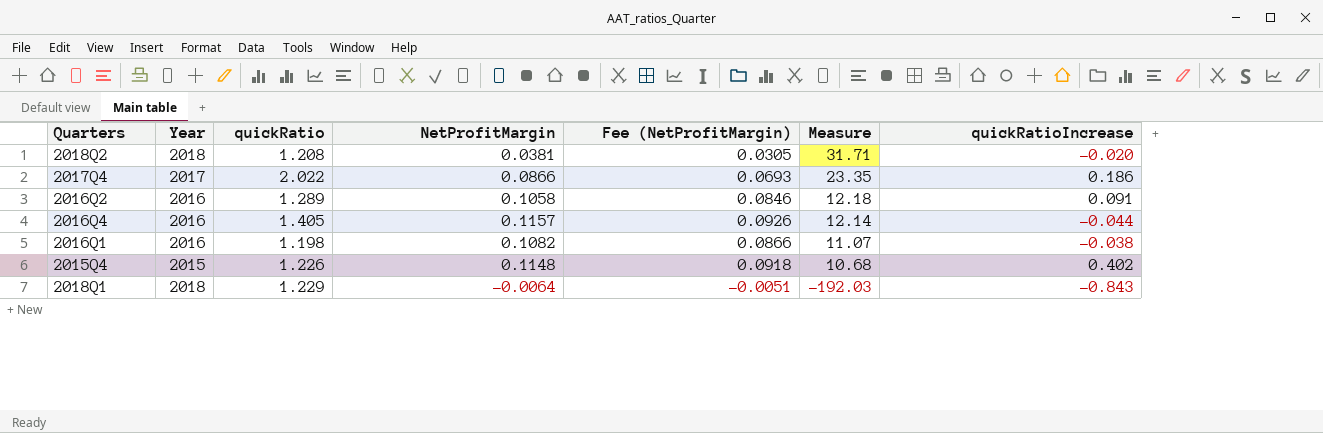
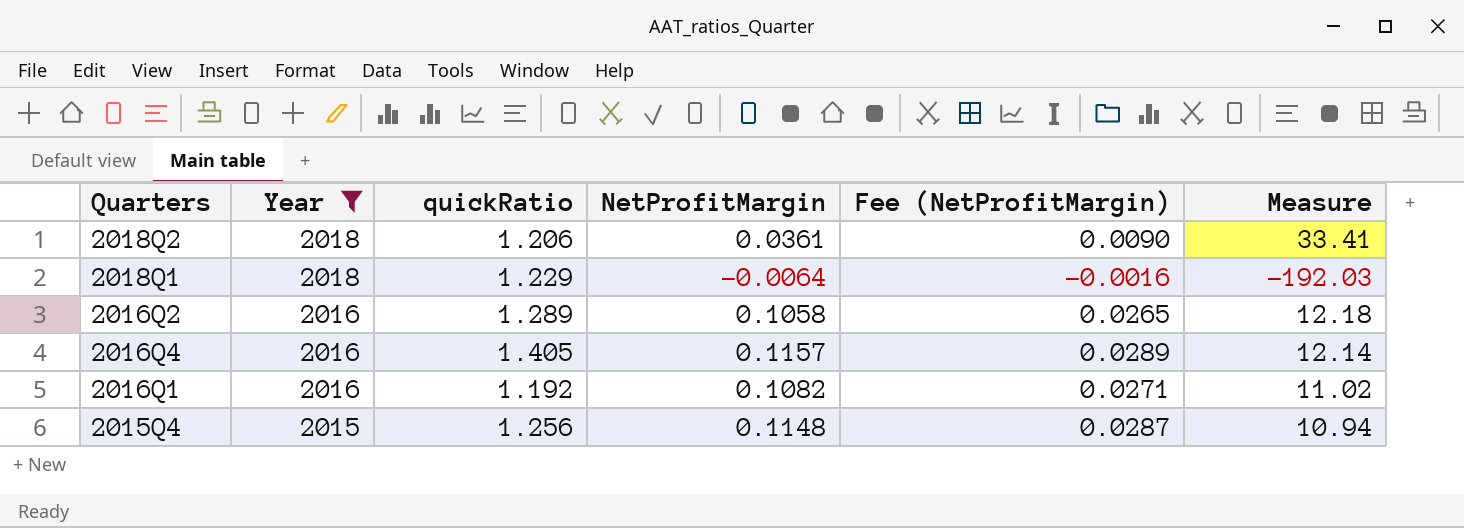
filter: none -> Year != 2017
row order: Measure descending -> Year descending
column quickRatioIncrease | position: 7 -> none
column Fee (NetProfitMargin) | formula: [NetProfitMargin] * 0.8 -> [NetProfitMargin] * 0.25
2018Q2 | quickRatio: 1.208 -> 1.206
2018Q2 | NetProfitMargin: 0.0381 -> 0.0361
2018Q2 | Measure: 31.71 -> 33.41
2016Q1 | quickRatio: 1.198 -> 1.192
2016Q1 | Measure: 11.07 -> 11.02
2015Q4 | quickRatio: 1.226 -> 1.256
2015Q4 | Measure: 10.68 -> 10.94

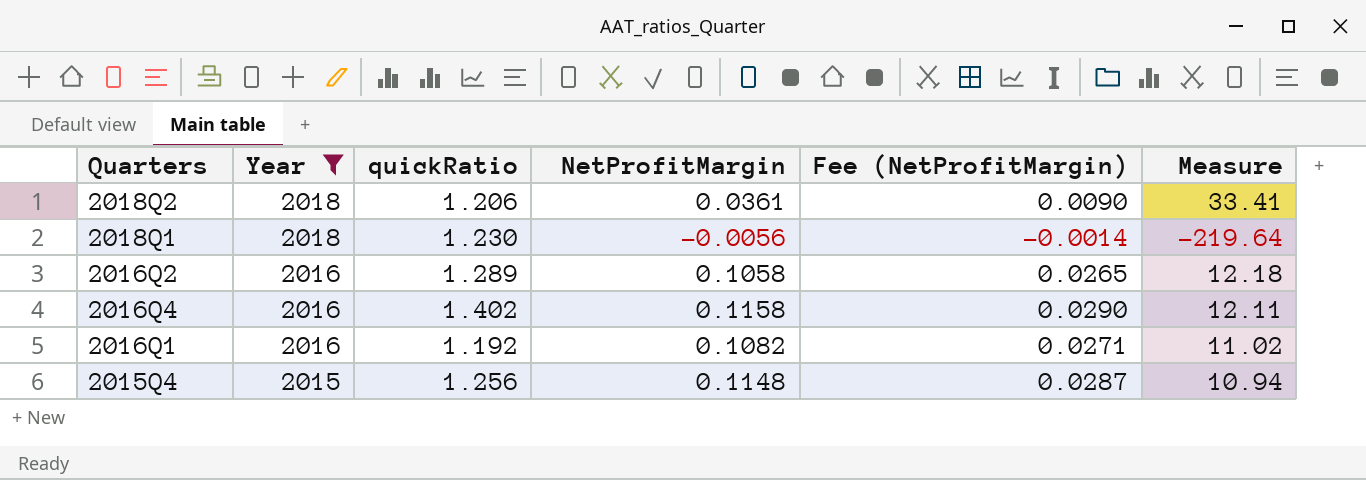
2018Q1 | quickRatio: 1.229 -> 1.230
2018Q1 | NetProfitMargin: -0.0064 -> -0.0056
2018Q1 | Fee (NetProfitMargin): -0.0016 -> -0.0014
2018Q1 | Measure: -192.03 -> -219.64
2016Q4 | quickRatio: 1.405 -> 1.402
2016Q4 | NetProfitMargin: 0.1157 -> 0.1158
2016Q4 | Fee (NetProfitMargin): 0.0289 -> 0.0290
2016Q4 | Measure: 12.14 -> 12.11

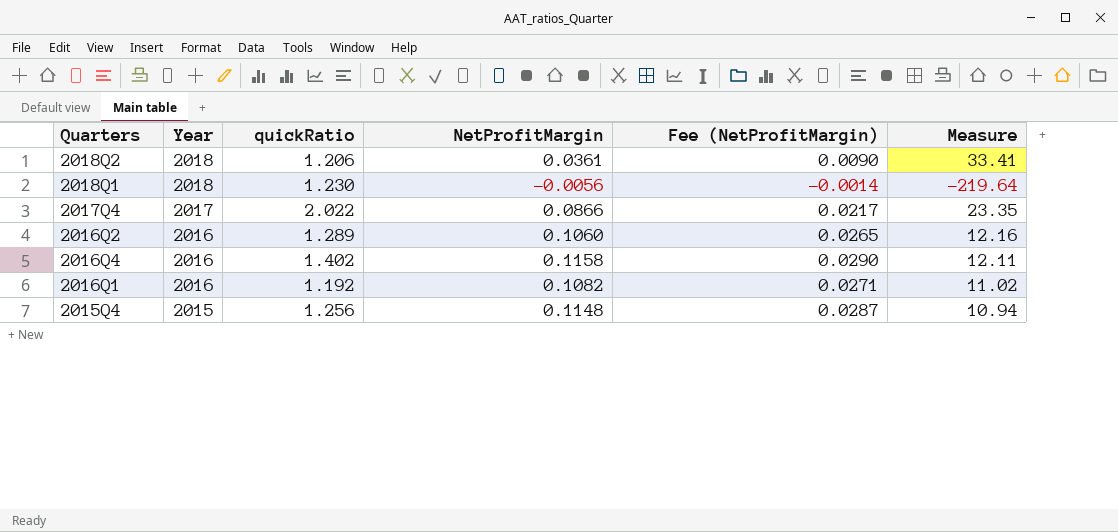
filter: Year != 2017 -> none
2016Q2 | NetProfitMargin: 0.1058 -> 0.1060
2016Q2 | Measure: 12.18 -> 12.16

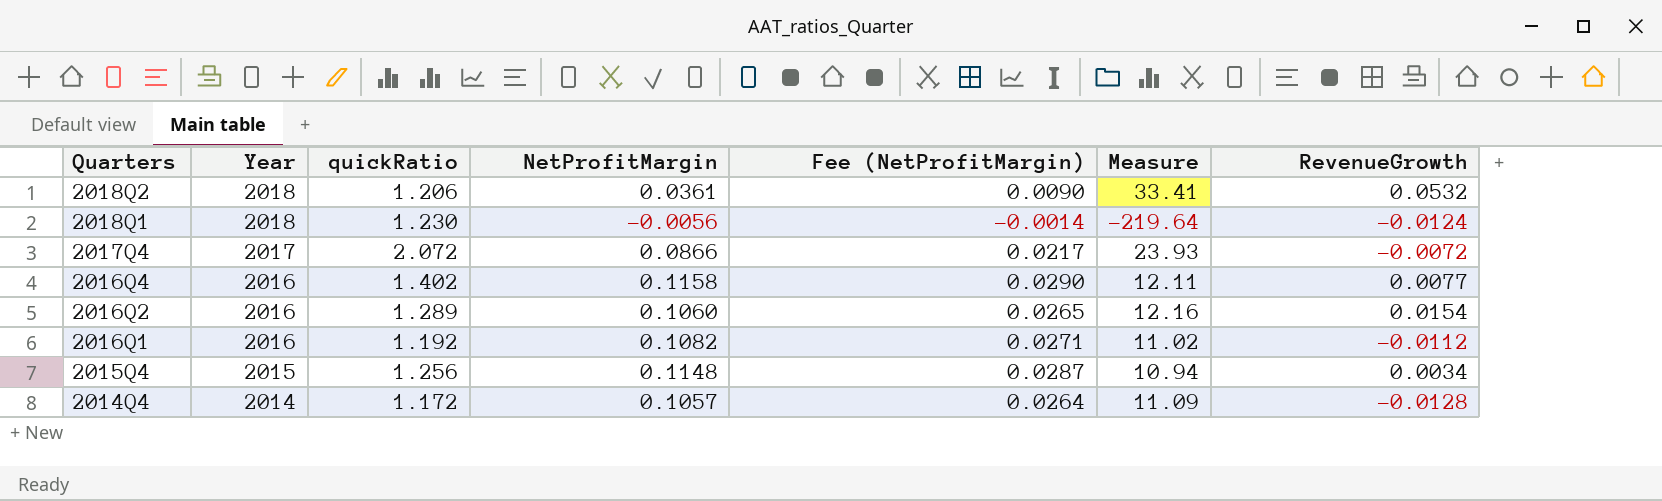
row order: Year descending -> Quarters descending
column RevenueGrowth | position: none -> 7
2017Q4 | quickRatio: 2.022 -> 2.072
2017Q4 | Measure: 23.35 -> 23.93
row 2014Q4: none -> 2014 | 1.172 | 0.1057 | 0.0264 | 11.09 | -0.0128

